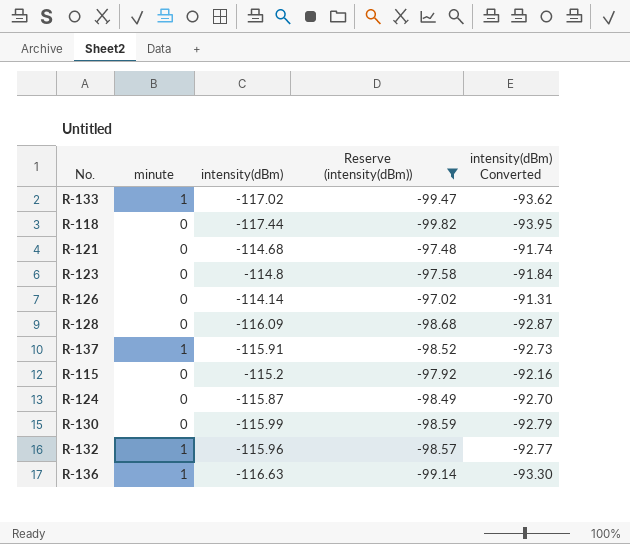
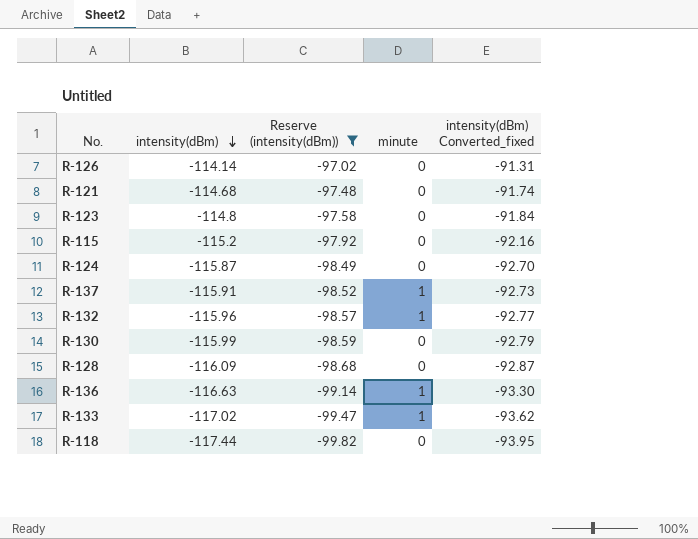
row order: none -> intensity(dBm) descending
column minute | position: 2 -> 4
column name: intensity(dBm) Converted -> intensity(dBm) Converted_fixed

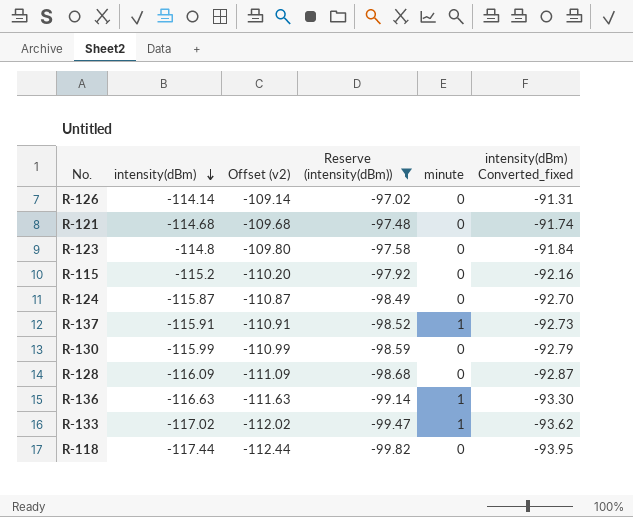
column Offset (v2) | formula: none -> [intensity(dBm)] + 5
row R-132: -115.96 | -98.57 | 1 | -92.77 -> none

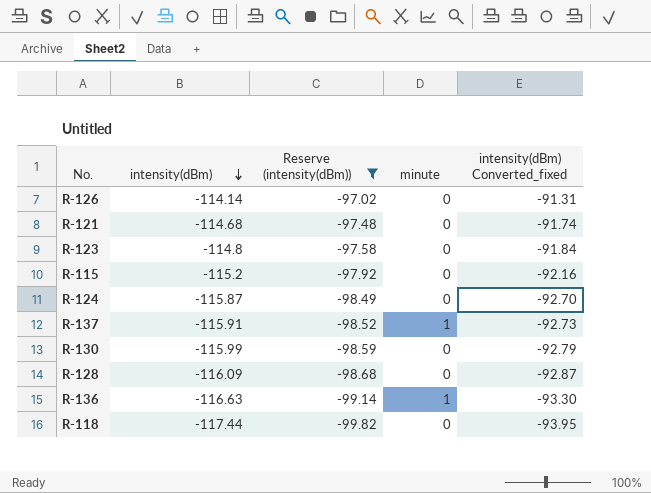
column Offset (v2) | formula: [intensity(dBm)] + 5 -> none
row R-133: -117.02 | -112.02 | -99.47 | 1 | -93.62 -> none

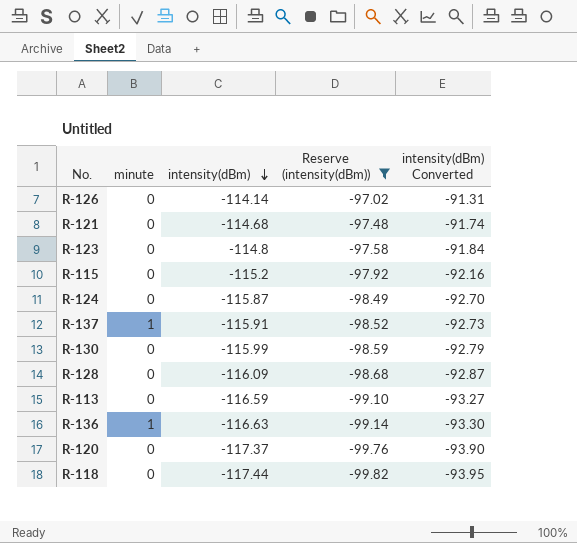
column minute | position: 4 -> 2
column name: intensity(dBm) Converted_fixed -> intensity(dBm) Converted
row R-113: none -> 0 | -116.59 | -99.10 | -93.27
row R-120: none -> 0 | -117.37 | -99.76 | -93.90

